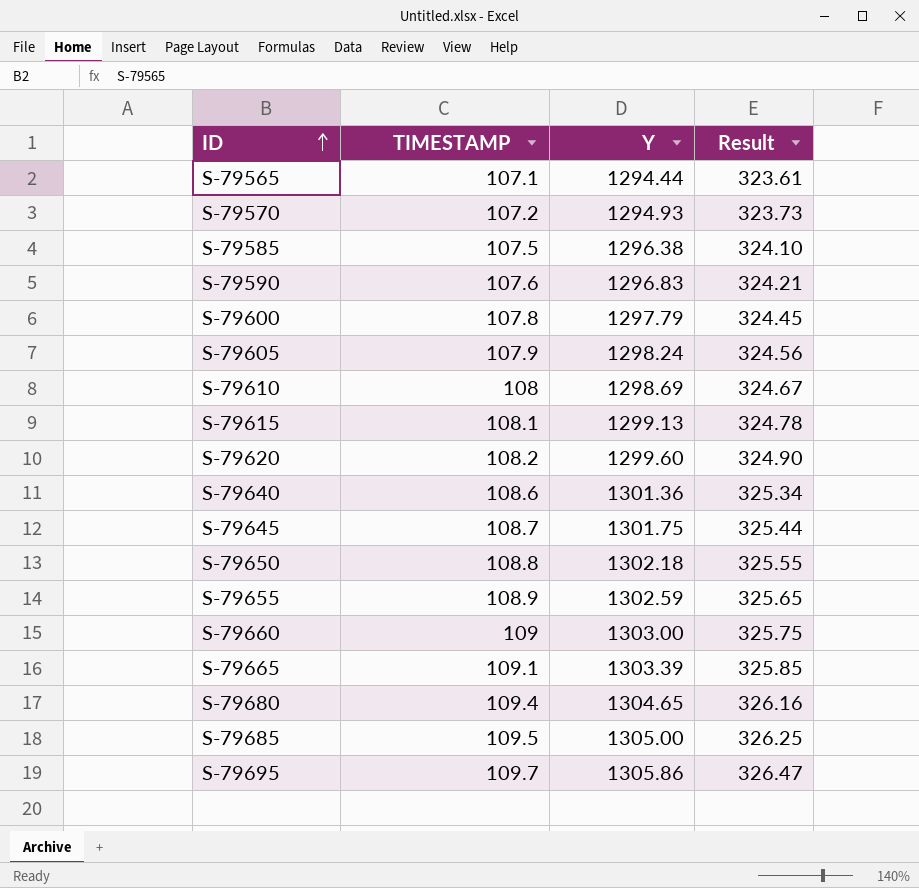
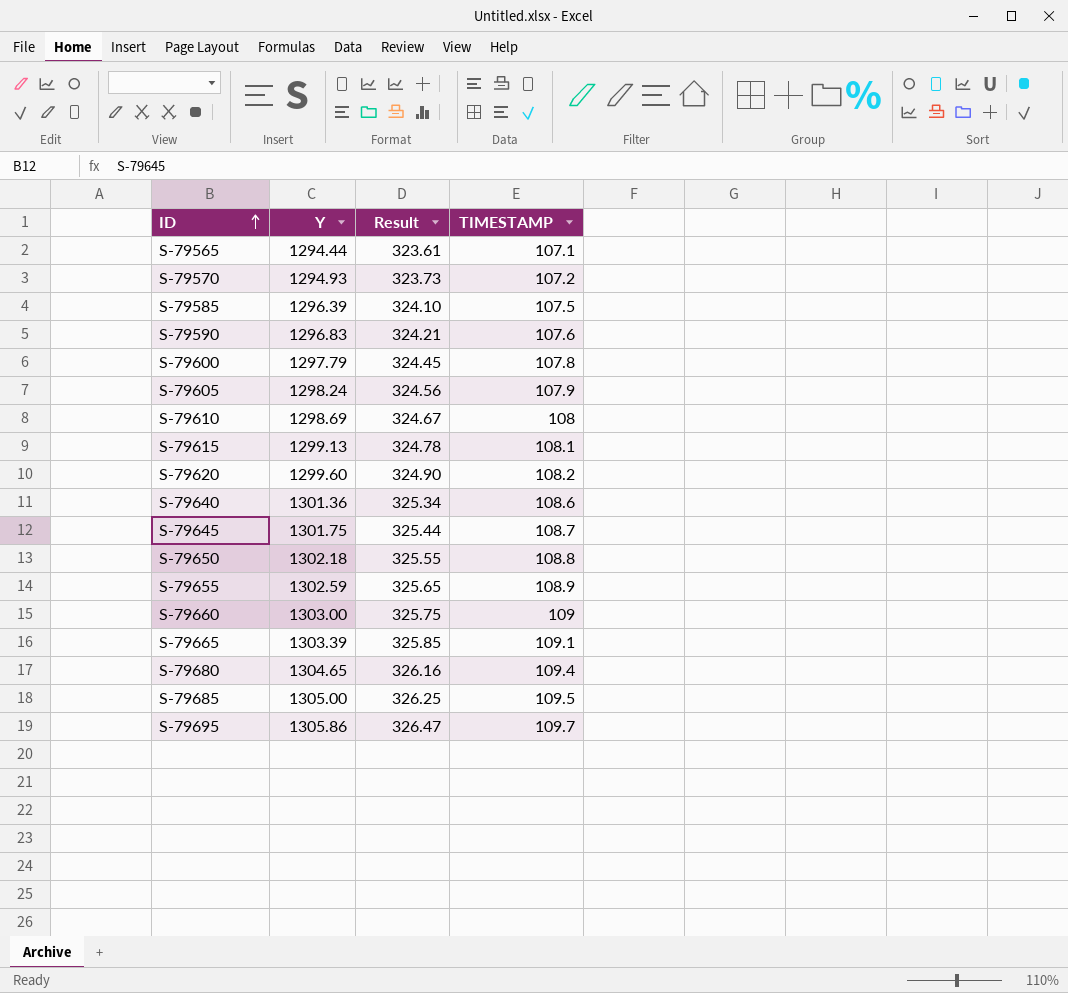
column TIMESTAMP | position: 2 -> 4
S-79585 | Y: 1296.38 -> 1296.39

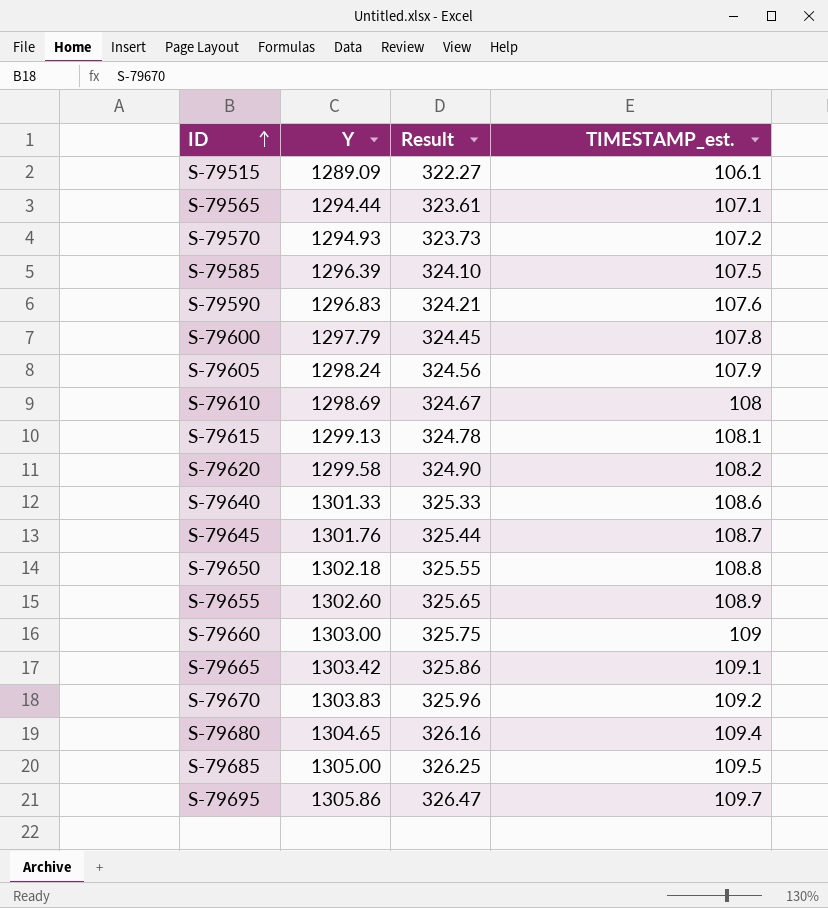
column name: TIMESTAMP -> TIMESTAMP_est.
row S-79515: none -> 1289.09 | 322.27 | 106.1
S-79620 | Y: 1299.60 -> 1299.58
S-79640 | Y: 1301.36 -> 1301.33
S-79640 | Result: 325.34 -> 325.33
S-79645 | Y: 1301.75 -> 1301.76
S-79655 | Y: 1302.59 -> 1302.60
S-79665 | Y: 1303.39 -> 1303.42
S-79665 | Result: 325.85 -> 325.86
row S-79670: none -> 1303.83 | 325.96 | 109.2

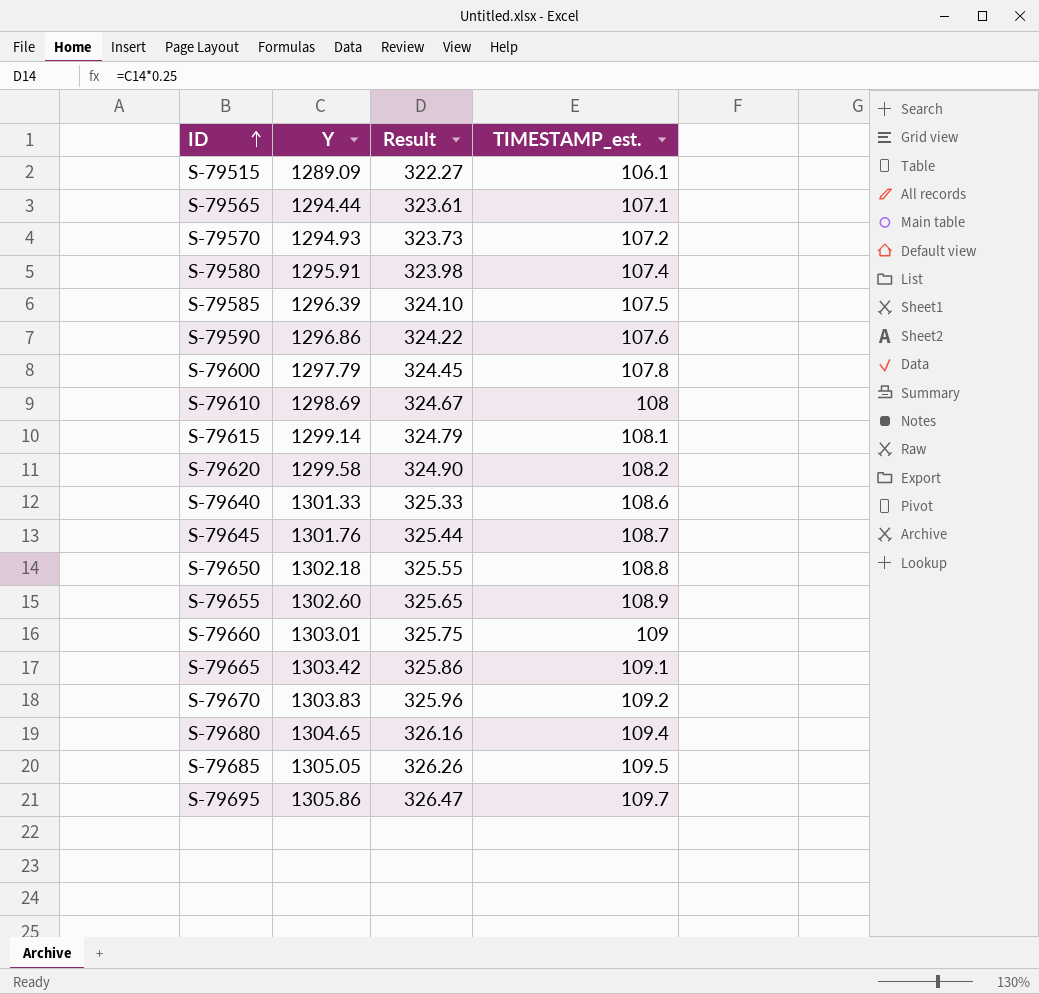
row S-79605: 1298.24 | 324.56 | 107.9 -> none
row S-79580: none -> 1295.91 | 323.98 | 107.4
S-79590 | Y: 1296.83 -> 1296.86
S-79590 | Result: 324.21 -> 324.22
S-79615 | Y: 1299.13 -> 1299.14
S-79615 | Result: 324.78 -> 324.79
S-79660 | Y: 1303.00 -> 1303.01
S-79685 | Y: 1305.00 -> 1305.05
S-79685 | Result: 326.25 -> 326.26

